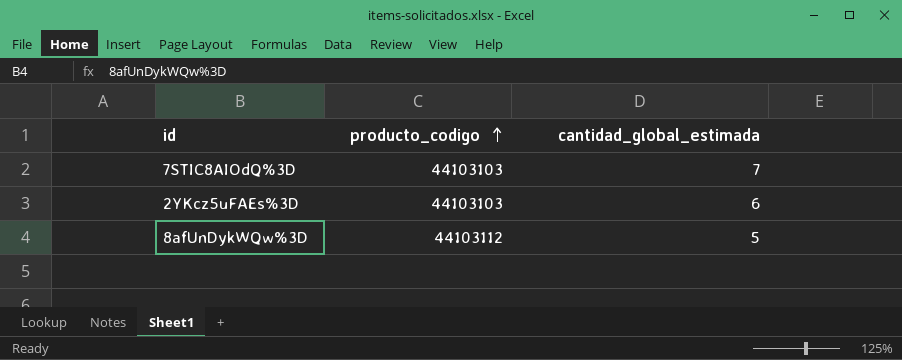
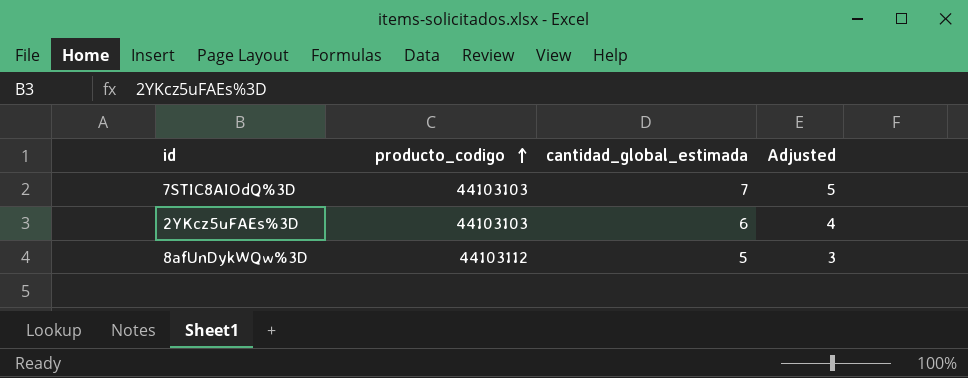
column Adjusted | formula: none -> [cantidad_global_estimada] - 2

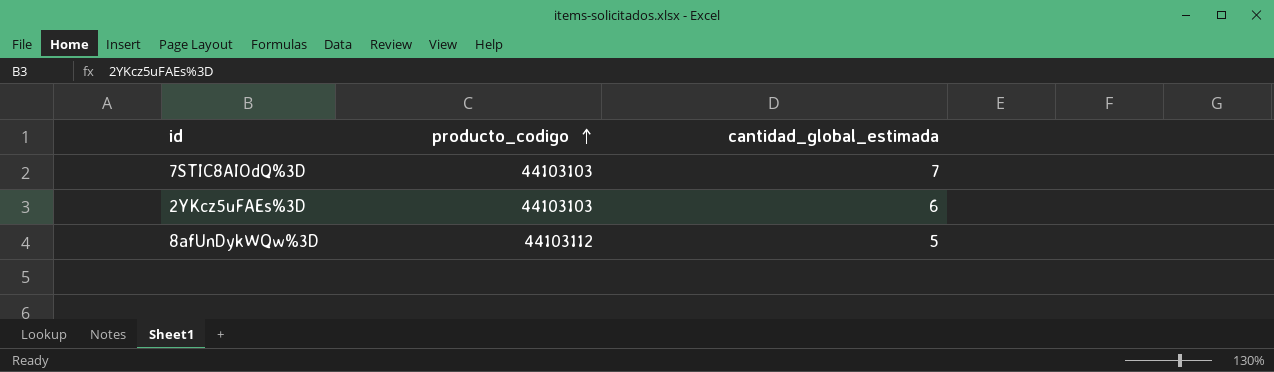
column Adjusted | formula: [cantidad_global_estimada] - 2 -> none

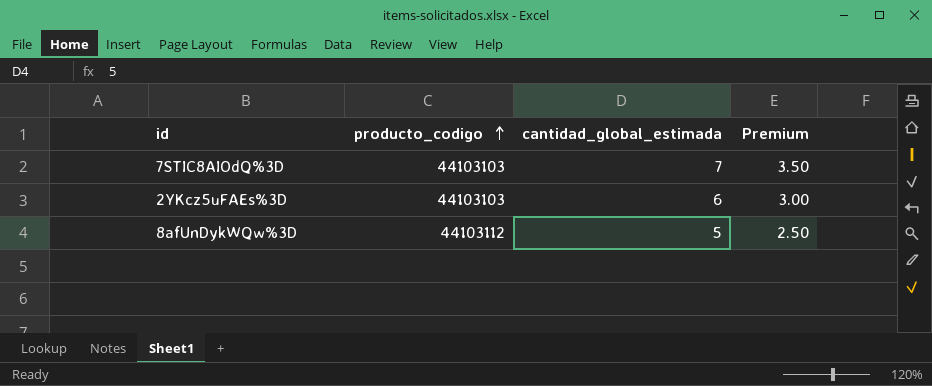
column Premium | formula: none -> [cantidad_global_estimada] * 0.5

